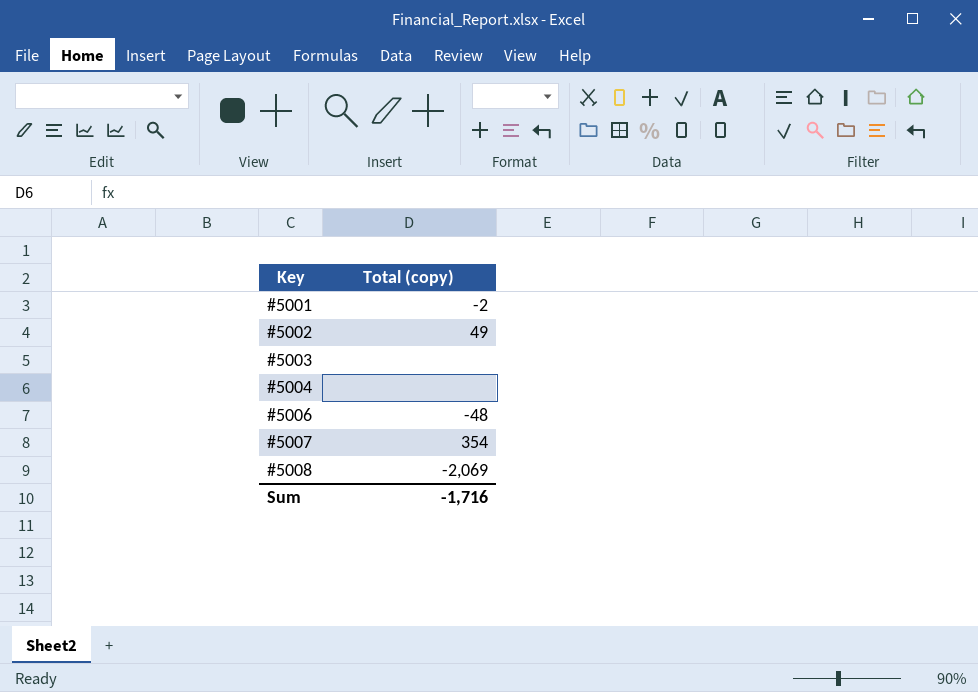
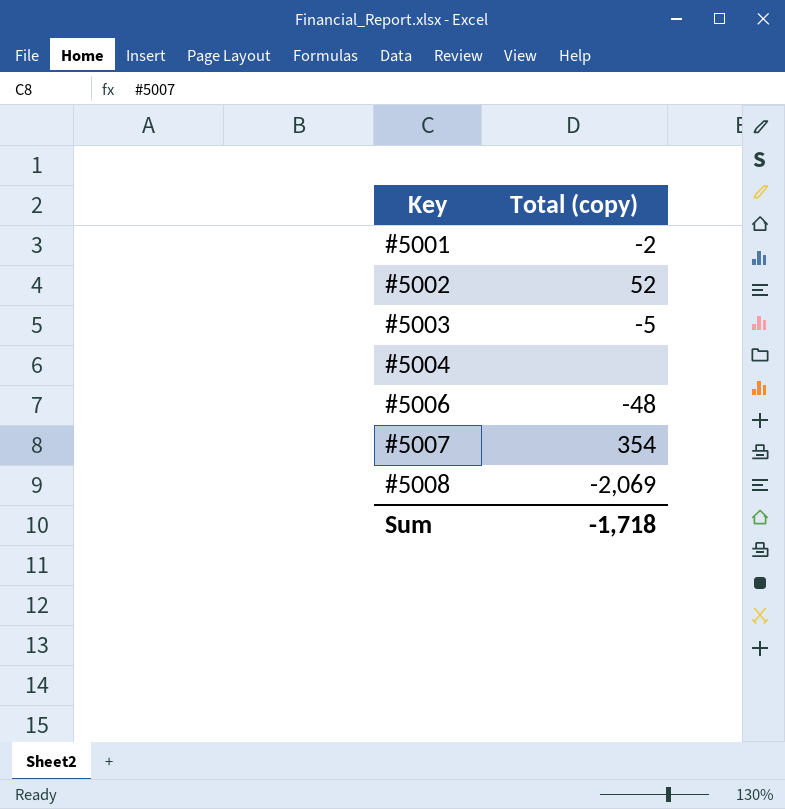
#5002 | Total (copy): 49 -> 52
#5003 | Total (copy): none -> -5
Sum | Total (copy): -1,716 -> -1,718

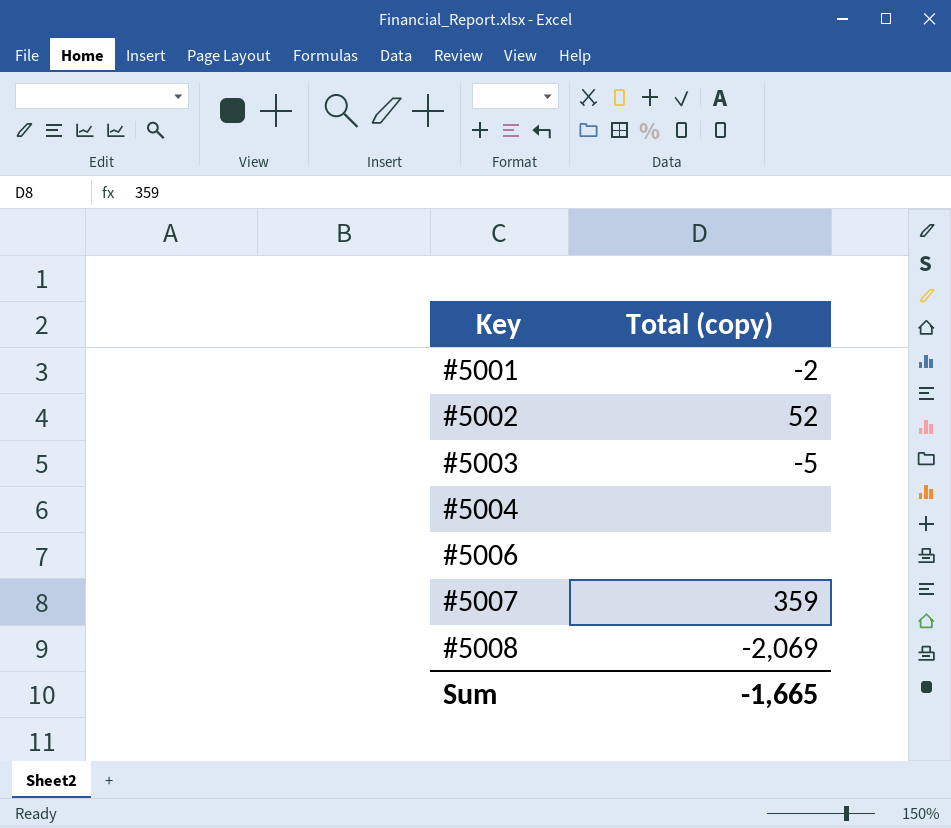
#5006 | Total (copy): -48 -> none
#5007 | Total (copy): 354 -> 359
Sum | Total (copy): -1,718 -> -1,665

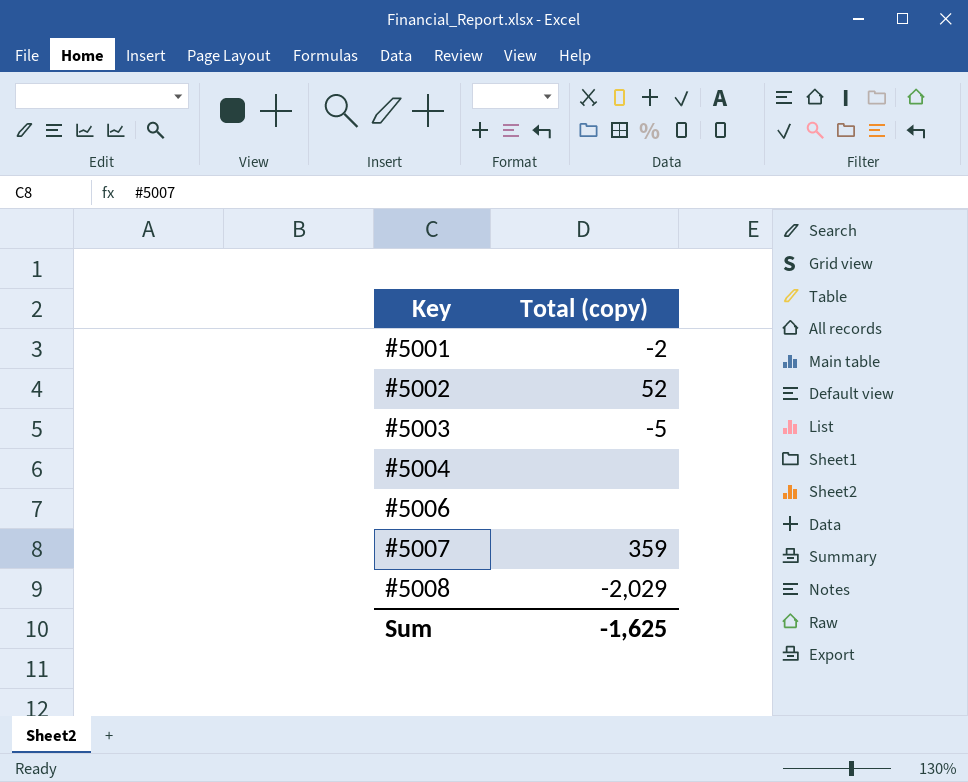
#5008 | Total (copy): -2,069 -> -2,029
Sum | Total (copy): -1,665 -> -1,625

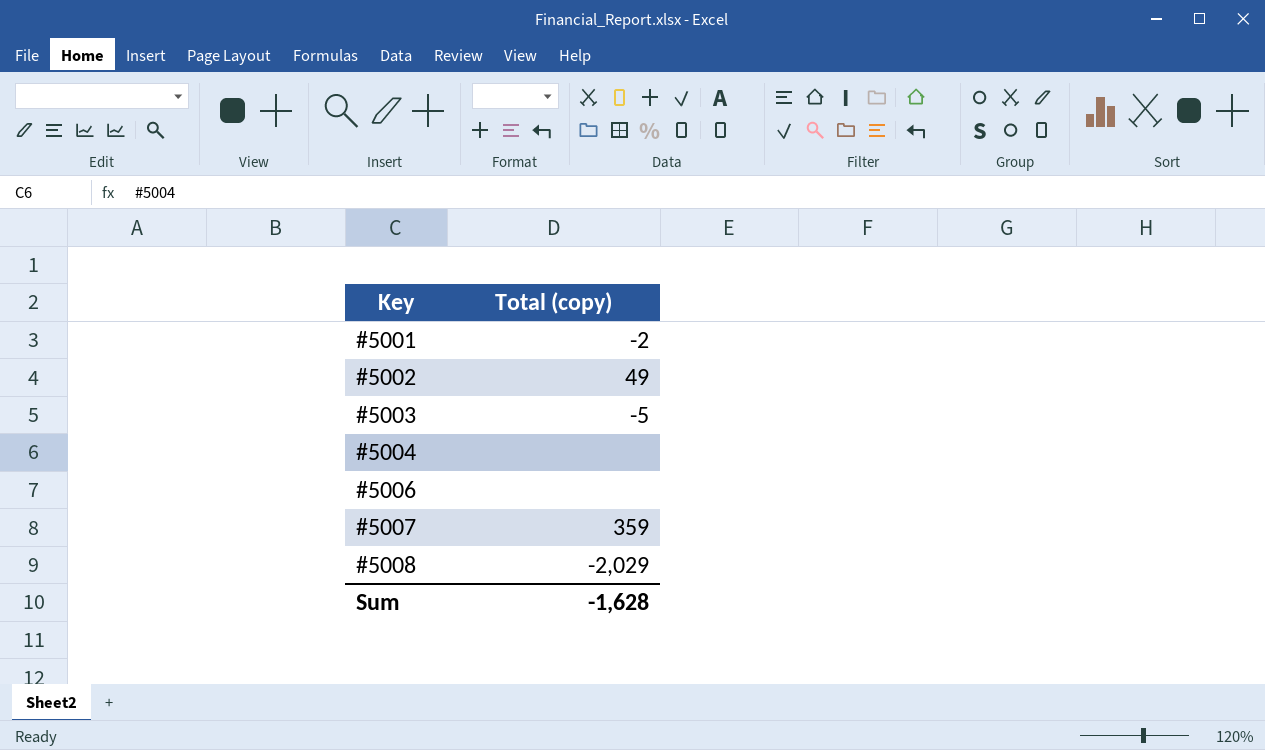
#5002 | Total (copy): 52 -> 49
Sum | Total (copy): -1,625 -> -1,628

